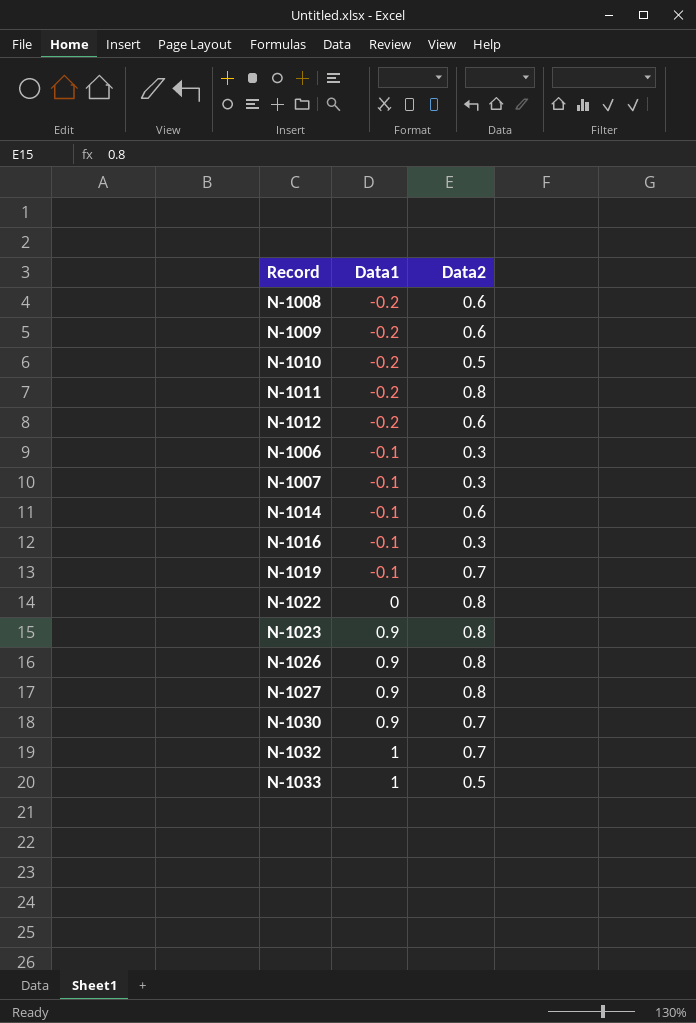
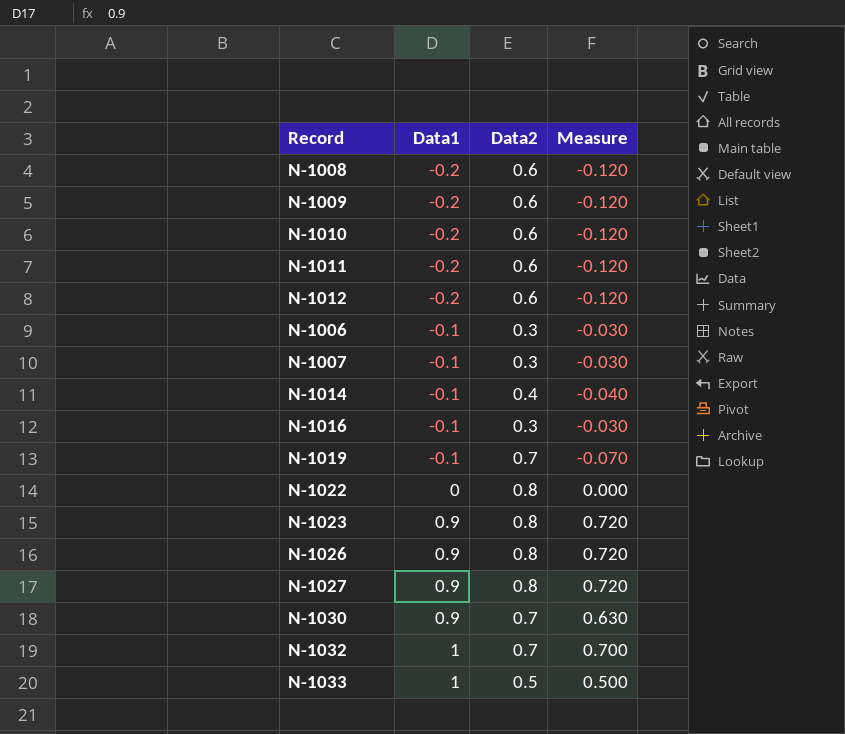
column Measure | formula: none -> [Data1] * [Data2]
N-1010 | Data2: 0.5 -> 0.6
N-1011 | Data2: 0.8 -> 0.6
N-1014 | Data2: 0.6 -> 0.4

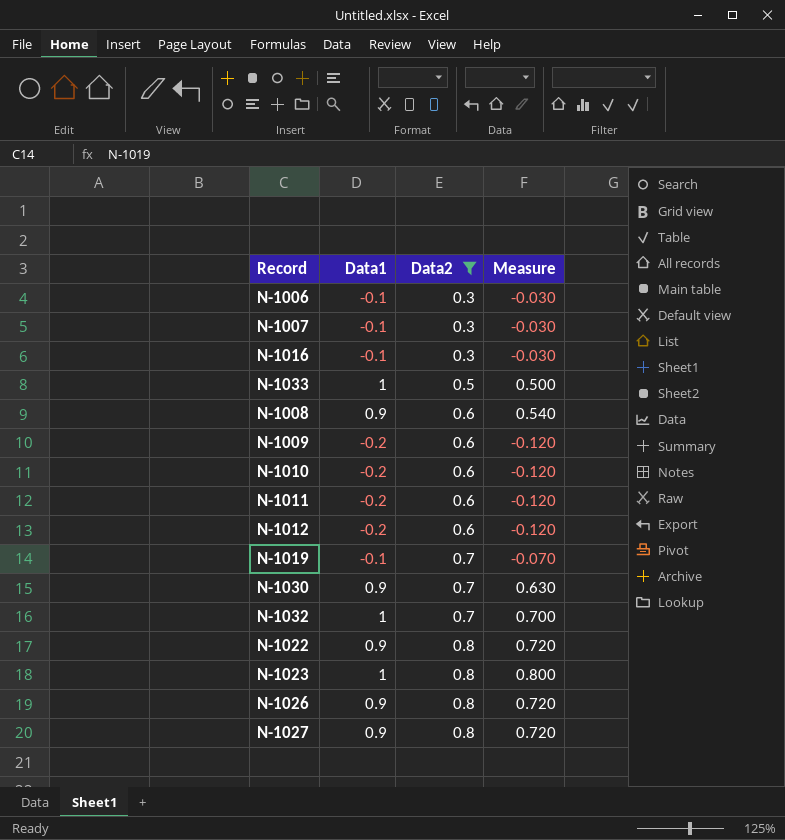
filter: none -> Data2 != 0.4
row order: Data1 ascending -> Data2 ascending
N-1008 | Data1: -0.2 -> 0.9
N-1008 | Measure: -0.120 -> 0.540
N-1022 | Data1: 0 -> 0.9
N-1022 | Measure: 0.000 -> 0.720
N-1023 | Data1: 0.9 -> 1
N-1023 | Measure: 0.720 -> 0.800

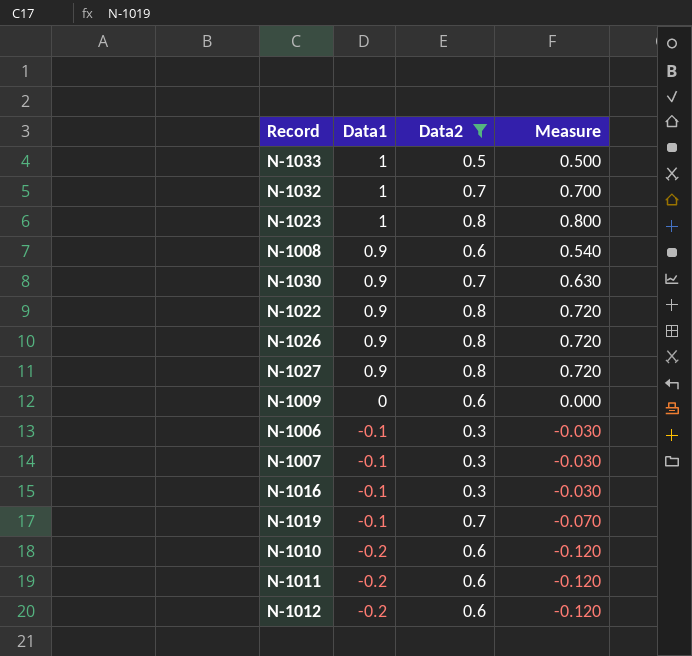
row order: Data2 ascending -> Data1 descending
N-1009 | Data1: -0.2 -> 0
N-1009 | Measure: -0.120 -> 0.000

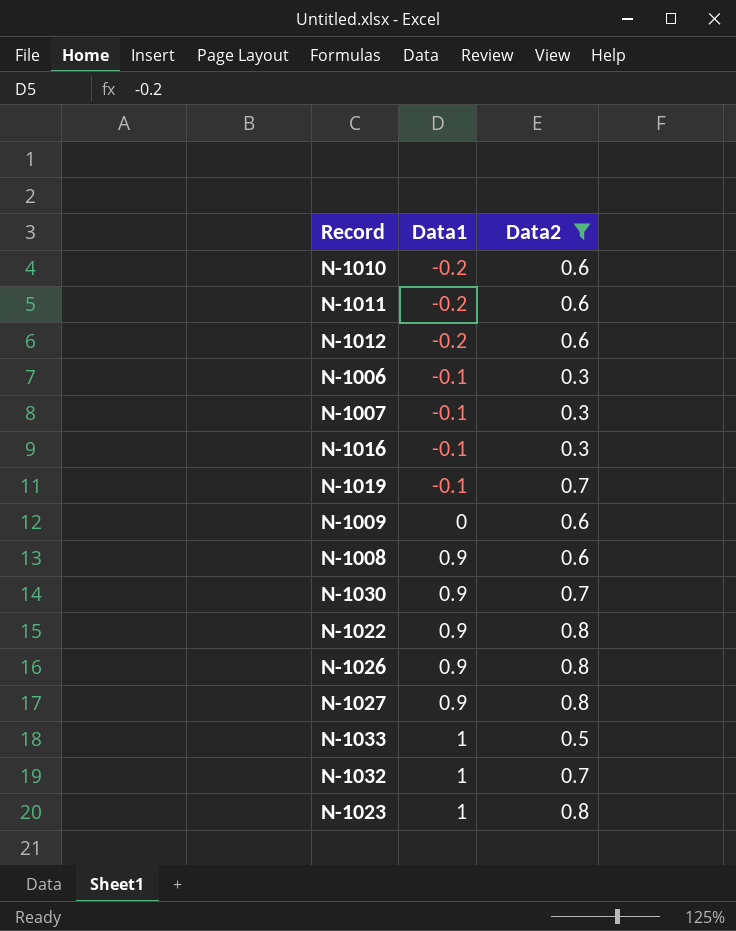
row order: Data1 descending -> Data1 ascending
column Measure | formula: [Data1] * [Data2] -> none

